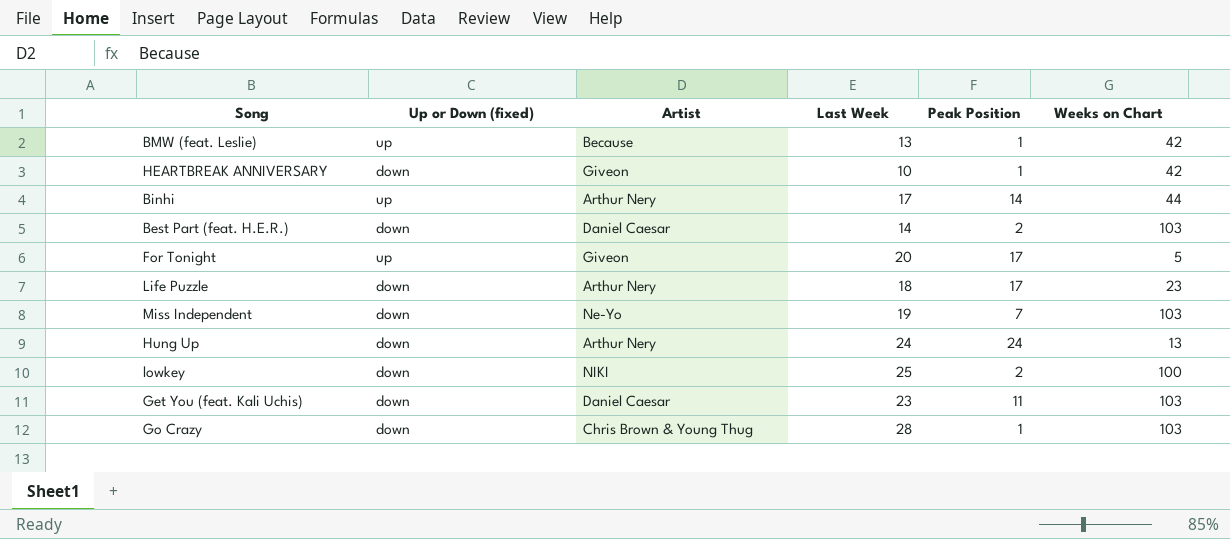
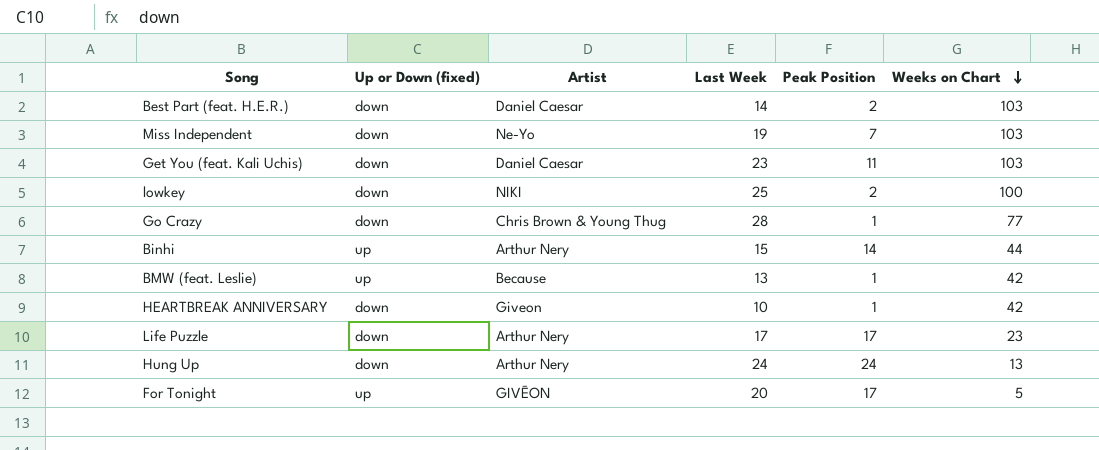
row order: none -> Weeks on Chart descending
Go Crazy | Weeks on Chart: 103 -> 77
Binhi | Last Week: 17 -> 15
Life Puzzle | Last Week: 18 -> 17
For Tonight | Artist: Giveon -> GIVĒON

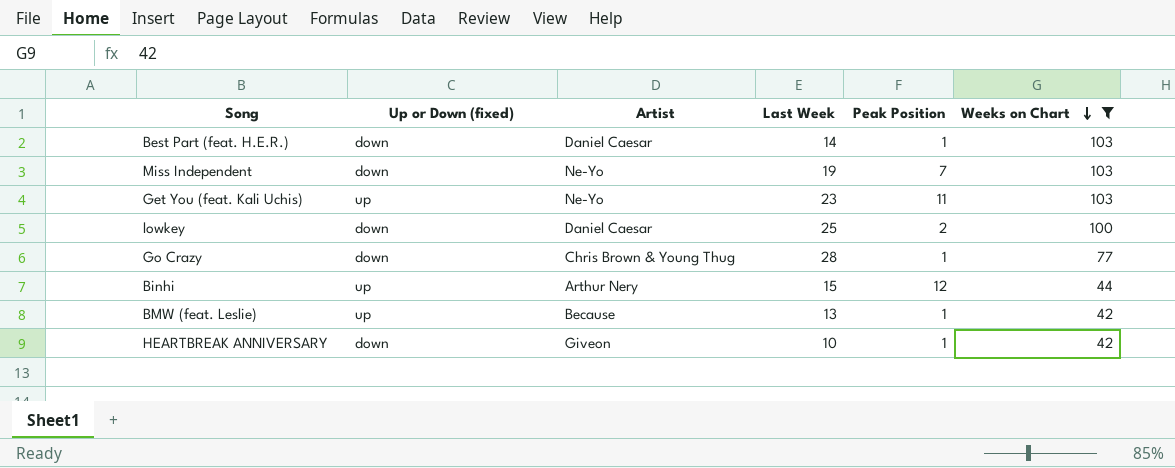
filter: none -> Weeks on Chart >= 42
Best Part (feat. H.E.R.) | Peak Position: 2 -> 1
Get You (feat. Kali Uchis) | Up or Down (fixed): down -> up
Get You (feat. Kali Uchis) | Artist: Daniel Caesar -> Ne-Yo
lowkey | Artist: NIKI -> Daniel Caesar
Binhi | Peak Position: 14 -> 12

